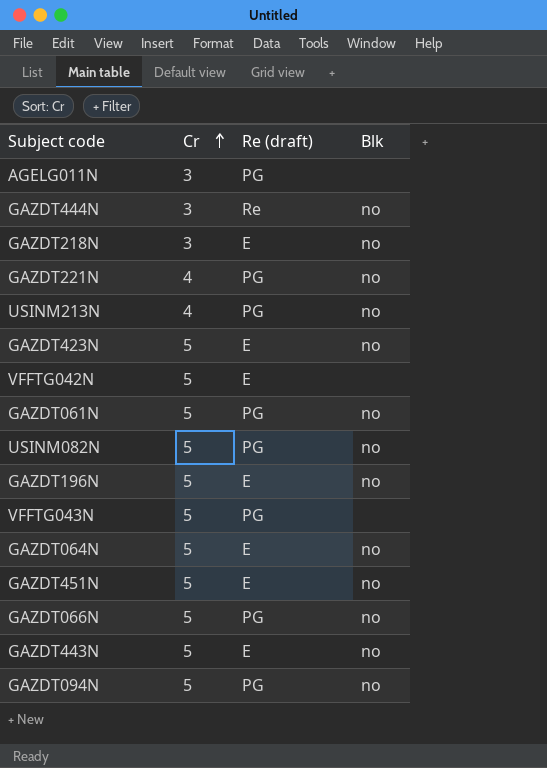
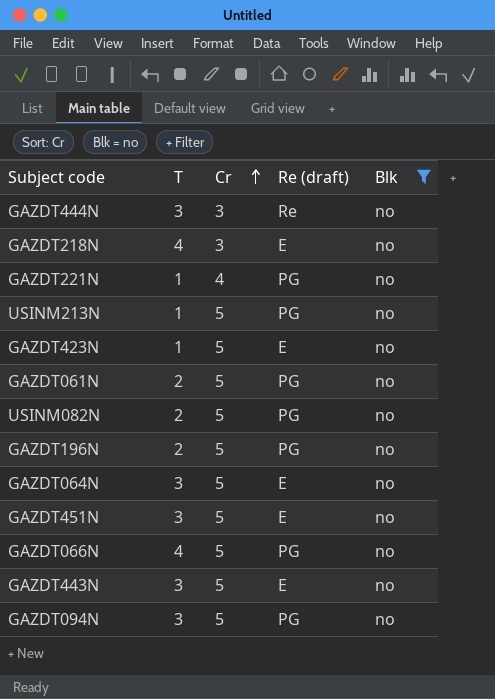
filter: none -> Blk = no
column T | position: none -> 2
USINM213N | Cr: 4 -> 5
GAZDT196N | Re (draft): E -> PG

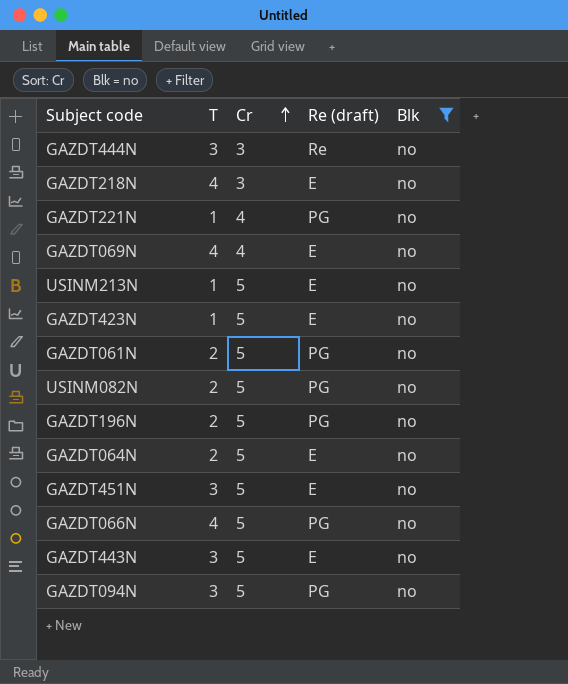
row GAZDT069N: none -> 4 | 4 | E | no
USINM213N | Re (draft): PG -> E
GAZDT064N | T: 3 -> 2

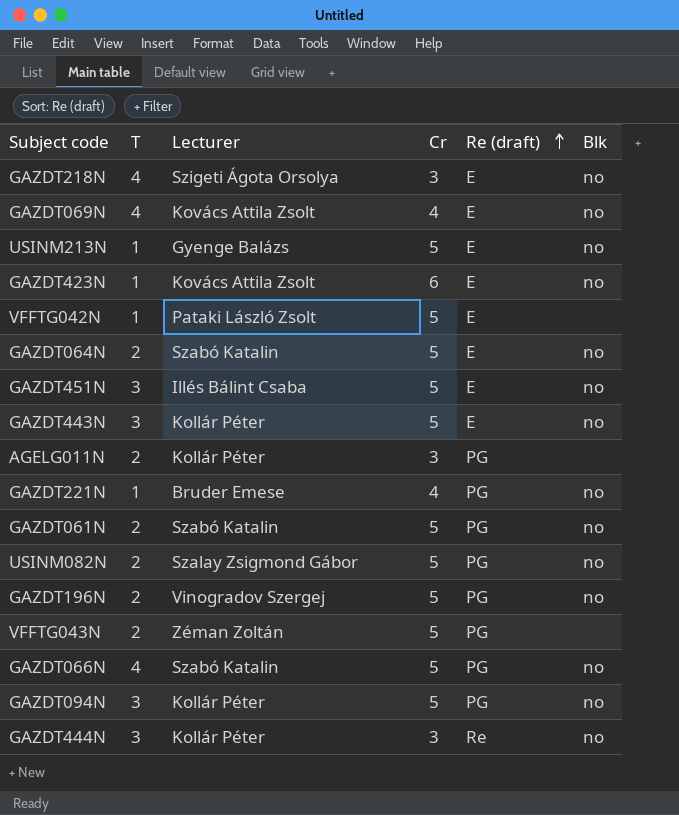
filter: Blk = no -> none
row order: Cr ascending -> Re (draft) ascending
column Lecturer | position: none -> 3
GAZDT423N | Cr: 5 -> 6

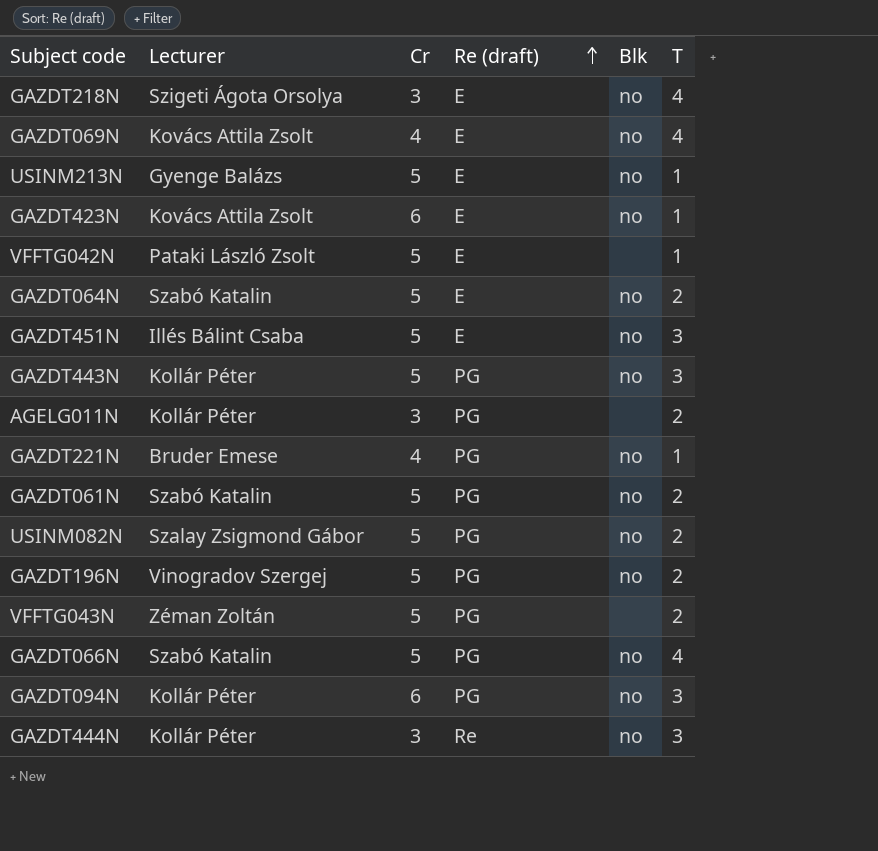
column T | position: 2 -> 6
GAZDT443N | Re (draft): E -> PG
GAZDT094N | Cr: 5 -> 6

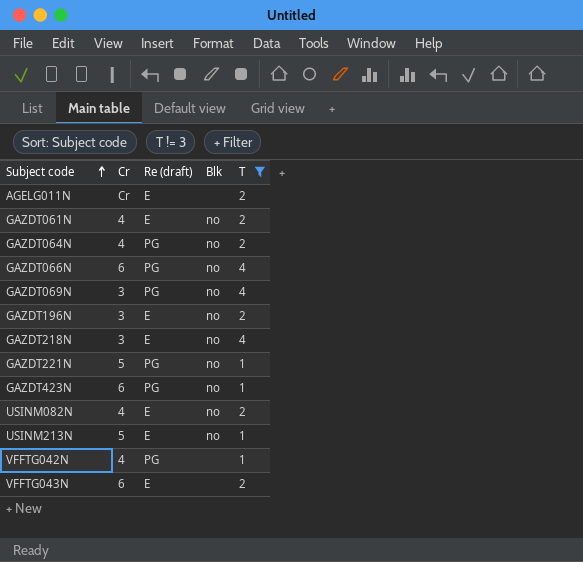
filter: none -> T != 3
row order: Re (draft) ascending -> Subject code ascending
column Lecturer | position: 2 -> none
AGELG011N | Cr: 3 -> Cr
AGELG011N | Re (draft): PG -> E
GAZDT061N | Cr: 5 -> 4
GAZDT061N | Re (draft): PG -> E
GAZDT064N | Cr: 5 -> 4
GAZDT064N | Re (draft): E -> PG
GAZDT066N | Cr: 5 -> 6
GAZDT069N | Cr: 4 -> 3
GAZDT069N | Re (draft): E -> PG
GAZDT196N | Cr: 5 -> 3
GAZDT196N | Re (draft): PG -> E
GAZDT221N | Cr: 4 -> 5
GAZDT423N | Re (draft): E -> PG
USINM082N | Cr: 5 -> 4
USINM082N | Re (draft): PG -> E
VFFTG042N | Cr: 5 -> 4
VFFTG042N | Re (draft): E -> PG
VFFTG043N | Cr: 5 -> 6
VFFTG043N | Re (draft): PG -> E

